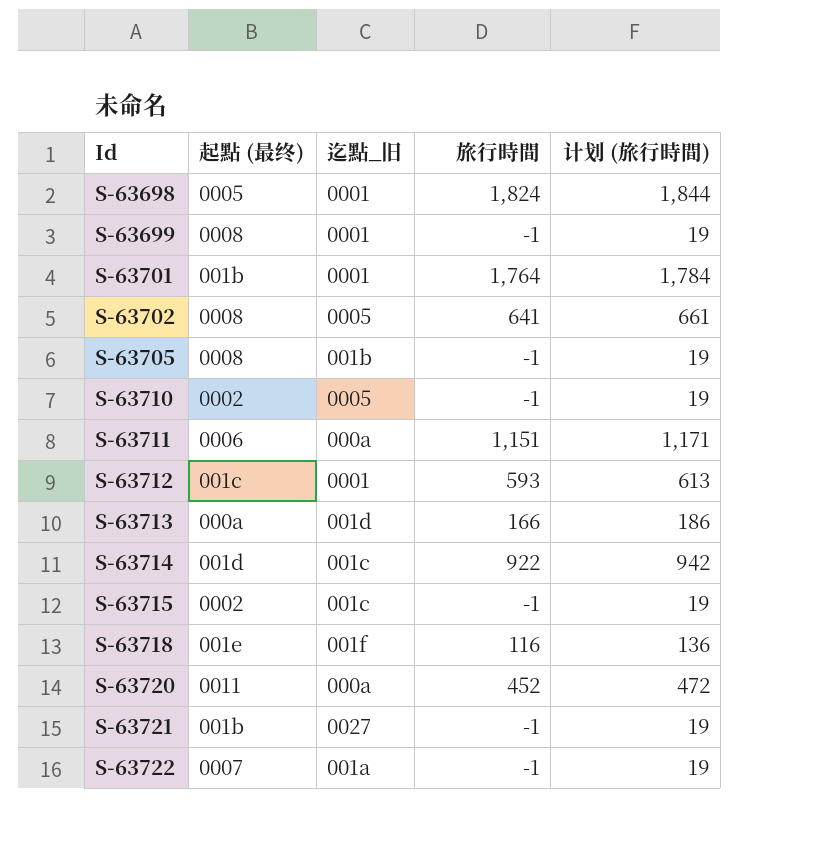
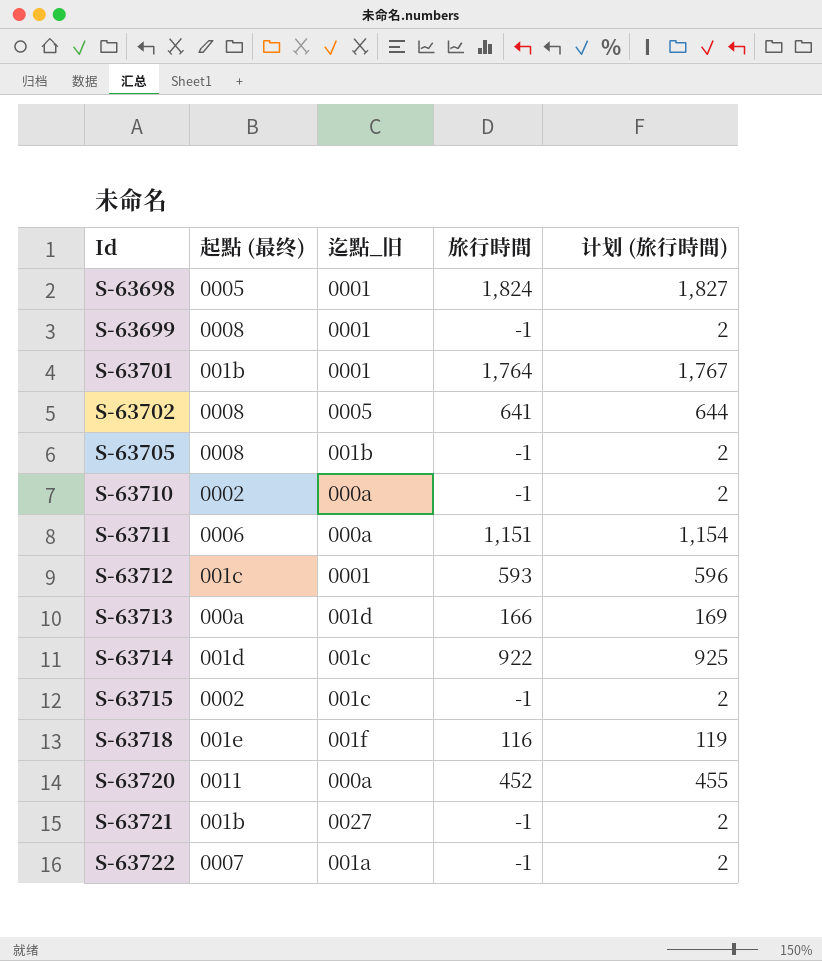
column 计划 (旅行時間) | formula: [旅行時間] + 20 -> [旅行時間] + 3
S-63710 | 迄點_旧: 0005 -> 000a

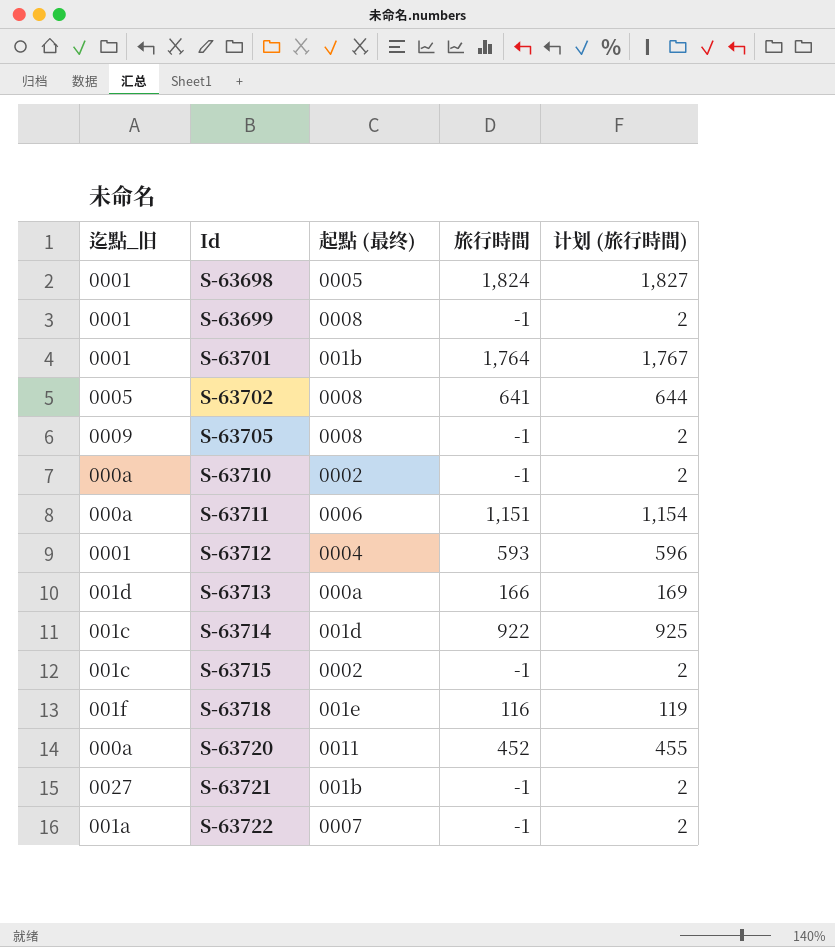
column 迄點_旧 | position: 3 -> 1
S-63705 | 迄點_旧: 001b -> 0009
S-63712 | 起點 (最终): 001c -> 0004

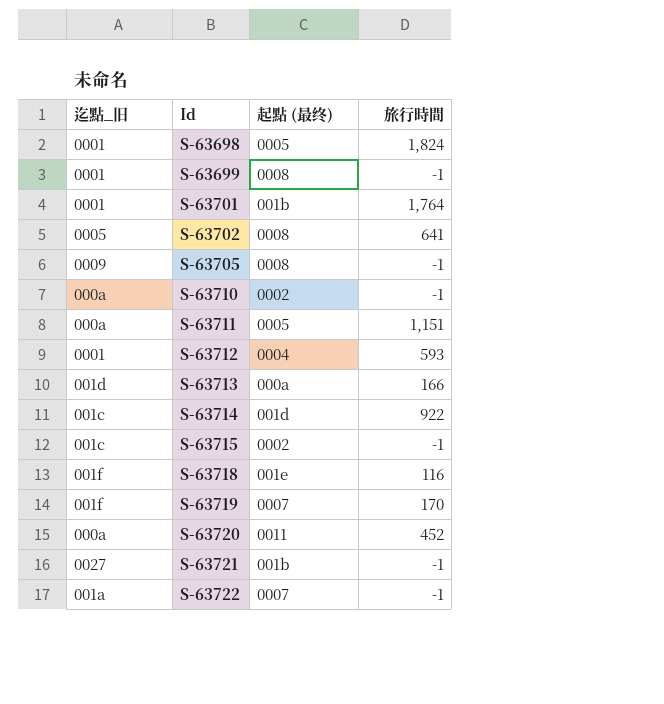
column 计划 (旅行時間) | formula: [旅行時間] + 3 -> none
S-63711 | 起點 (最终): 0006 -> 0005
row S-63719: none -> 001f | 0007 | 170

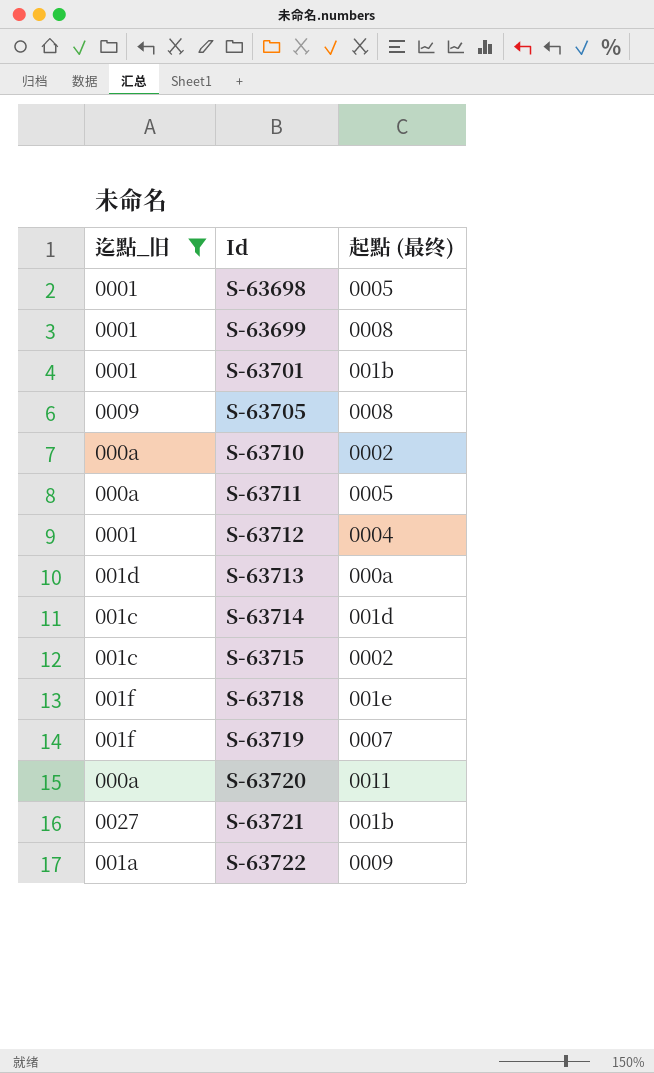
filter: none -> 迄點_旧 != 0005
column 旅行時間 | position: 4 -> none
S-63722 | 起點 (最终): 0007 -> 0009

